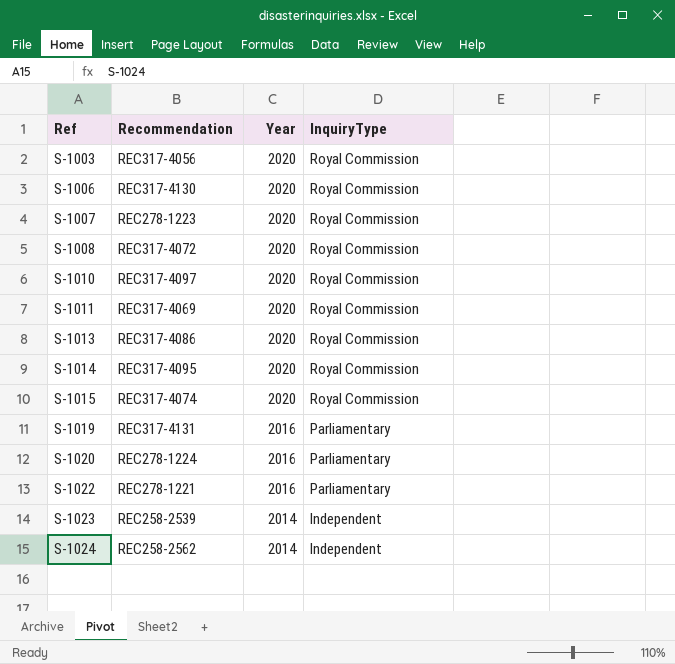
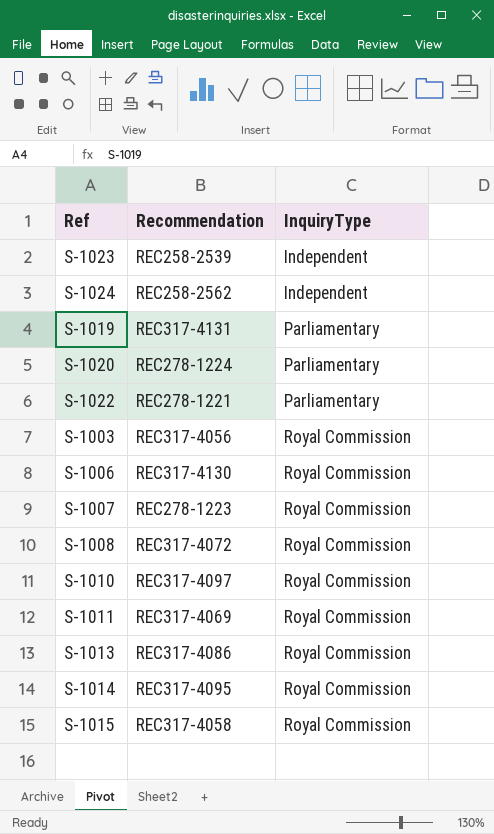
row order: Ref ascending -> InquiryType ascending
column Year | position: 3 -> none
S-1015 | Recommendation: REC317-4074 -> REC317-4058

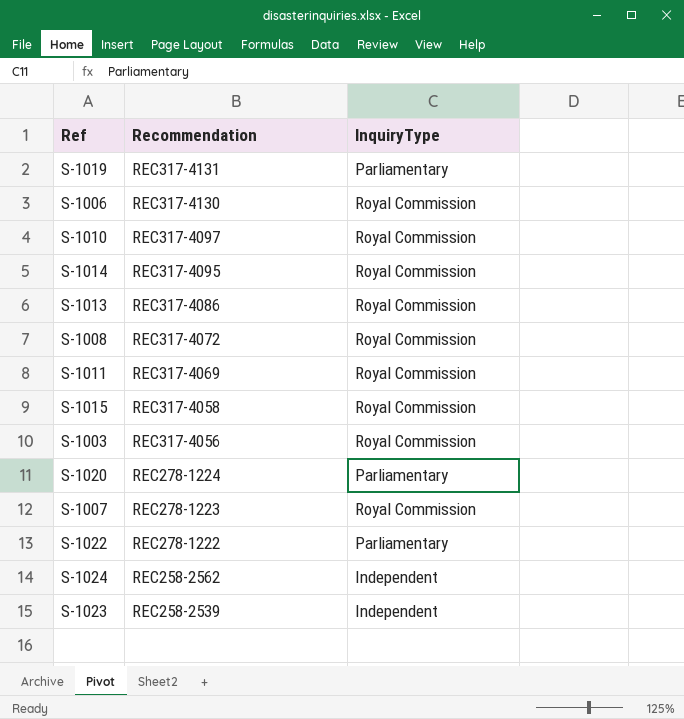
row order: InquiryType ascending -> Recommendation descending
S-1022 | Recommendation: REC278-1221 -> REC278-1222

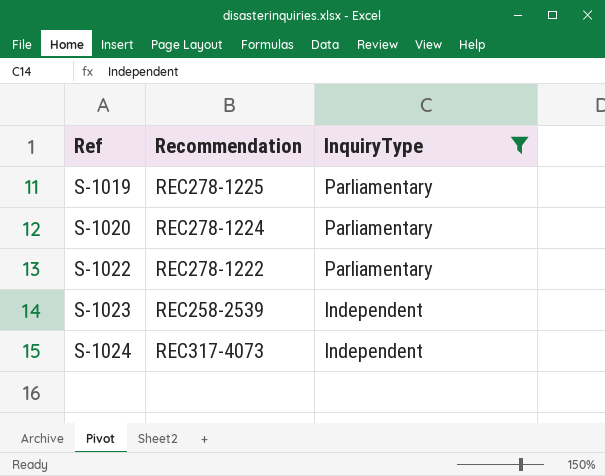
filter: none -> InquiryType != Royal Commission
row order: Recommendation descending -> Ref ascending
S-1019 | Recommendation: REC317-4131 -> REC278-1225
S-1024 | Recommendation: REC258-2562 -> REC317-4073

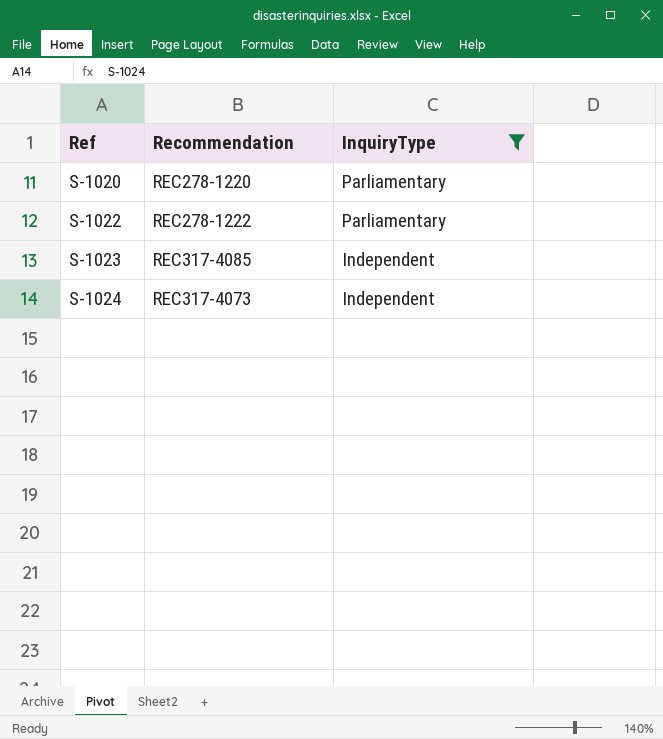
row S-1019: REC278-1225 | Parliamentary -> none
S-1020 | Recommendation: REC278-1224 -> REC278-1220
S-1023 | Recommendation: REC258-2539 -> REC317-4085

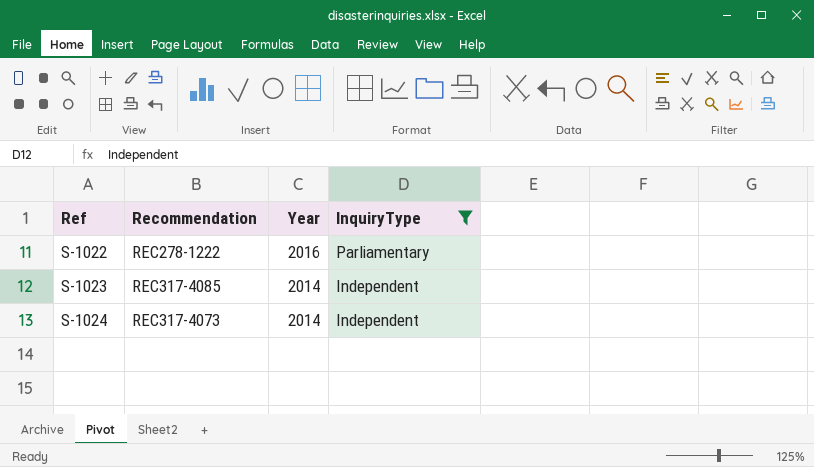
column Year | position: none -> 3
row S-1020: REC278-1220 | Parliamentary -> none

